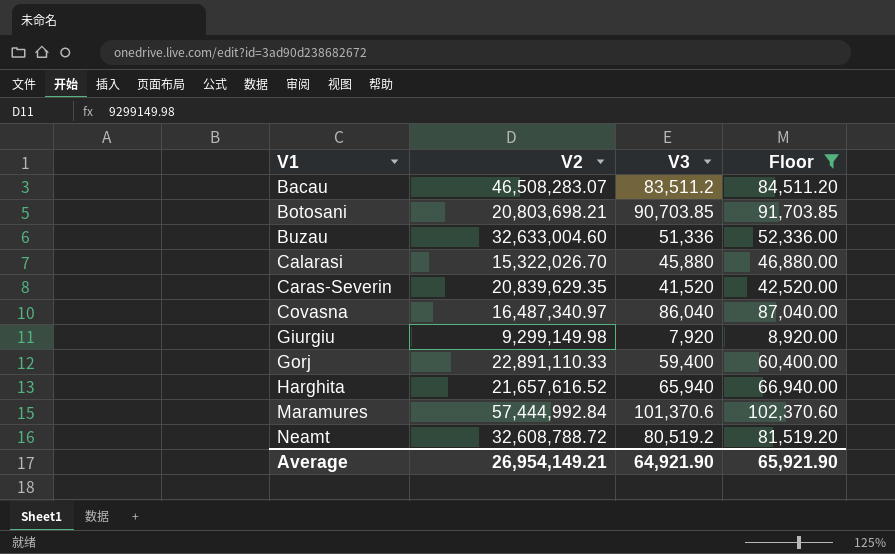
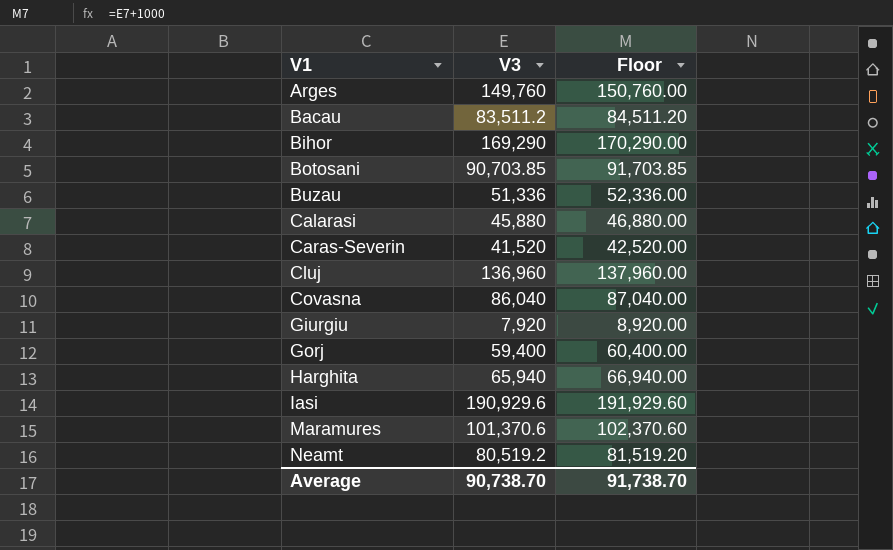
filter: Floor <= 102,370.60 -> none
column V2 | position: 2 -> none
Average | V3: 64,921.90 -> 90,738.70
Average | Floor: 65,921.90 -> 91,738.70

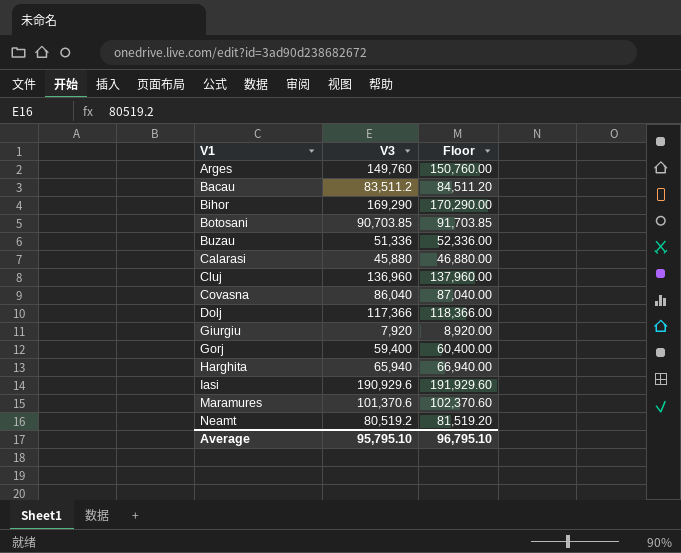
row Caras-Severin: 41,520 | 42,520.00 -> none
row Dolj: none -> 117,366 | 118,366.00
Average | V3: 90,738.70 -> 95,795.10
Average | Floor: 91,738.70 -> 96,795.10

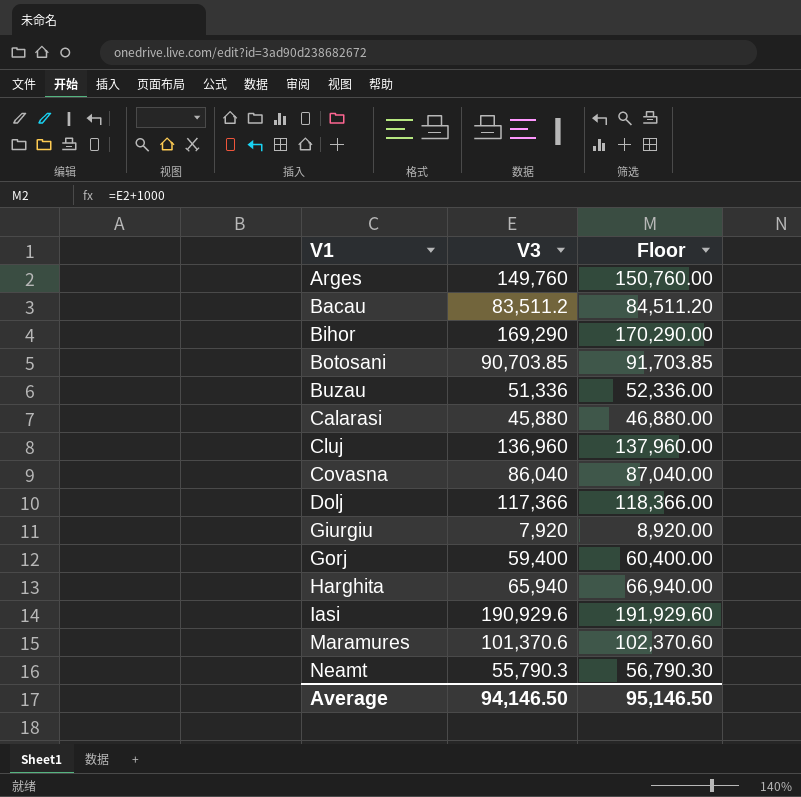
Neamt | V3: 80,519.2 -> 55,790.3
Neamt | Floor: 81,519.20 -> 56,790.30
Average | V3: 95,795.10 -> 94,146.50
Average | Floor: 96,795.10 -> 95,146.50

